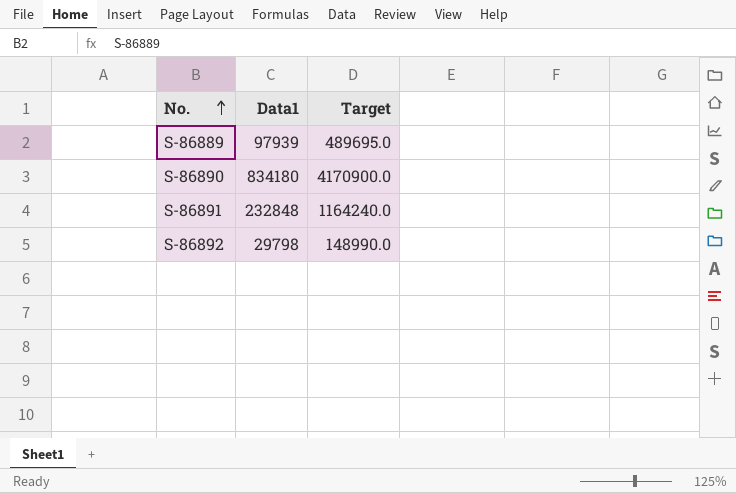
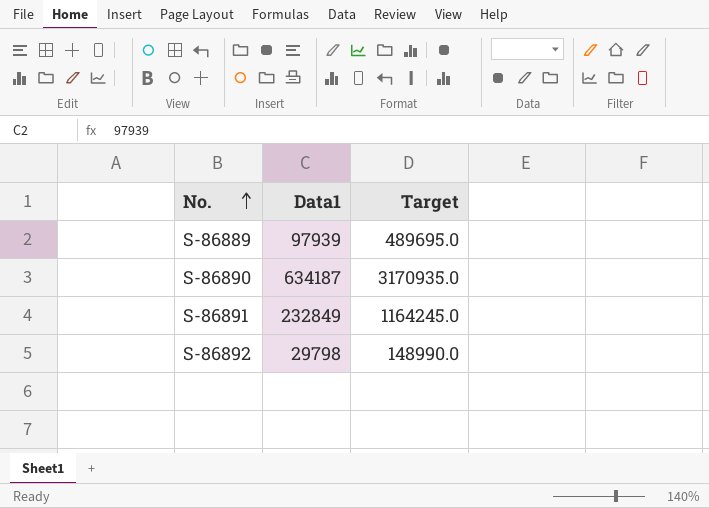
S-86890 | Data1: 834180 -> 634187
S-86890 | Target: 4170900.0 -> 3170935.0
S-86891 | Data1: 232848 -> 232849
S-86891 | Target: 1164240.0 -> 1164245.0

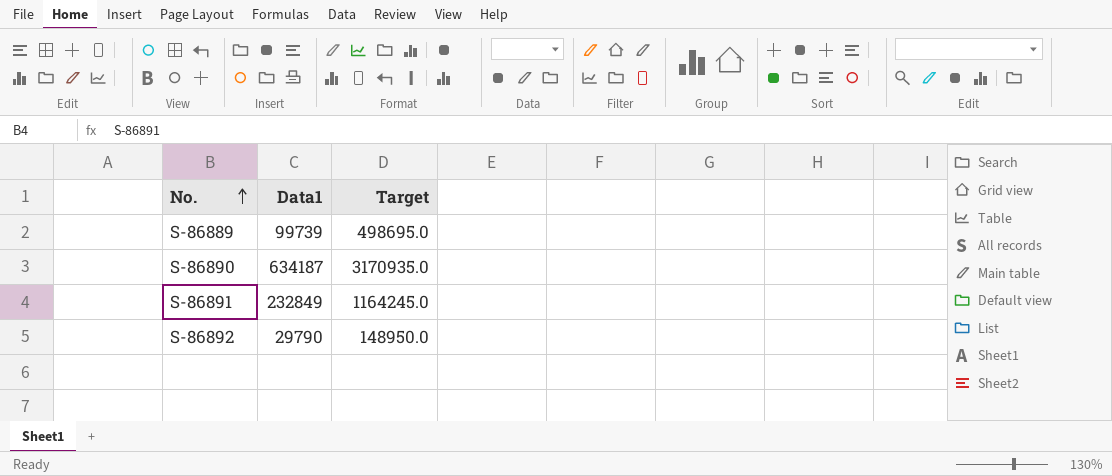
S-86889 | Data1: 97939 -> 99739
S-86889 | Target: 489695.0 -> 498695.0
S-86892 | Data1: 29798 -> 29790
S-86892 | Target: 148990.0 -> 148950.0

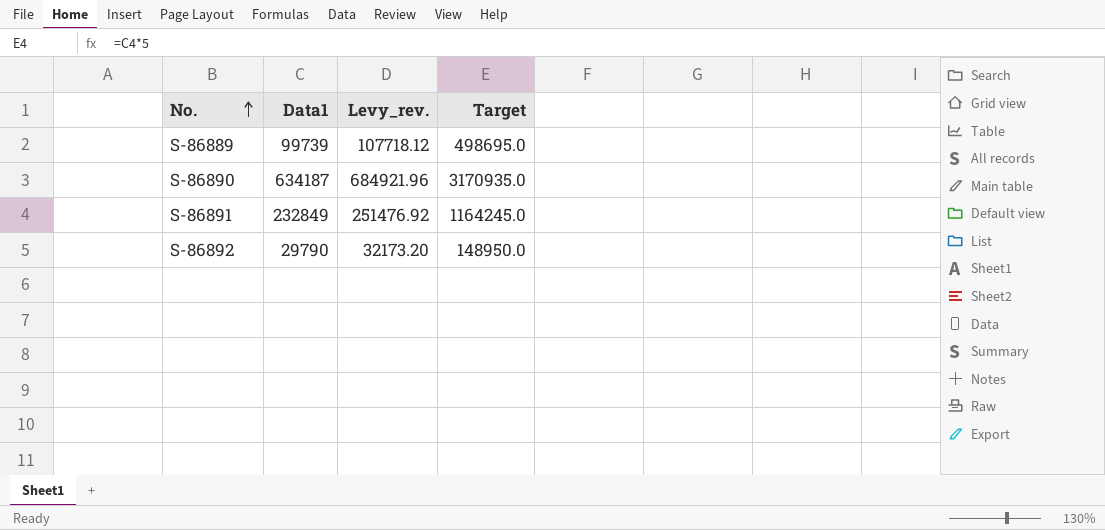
column Levy_rev. | formula: none -> [Data1] * 1.08

